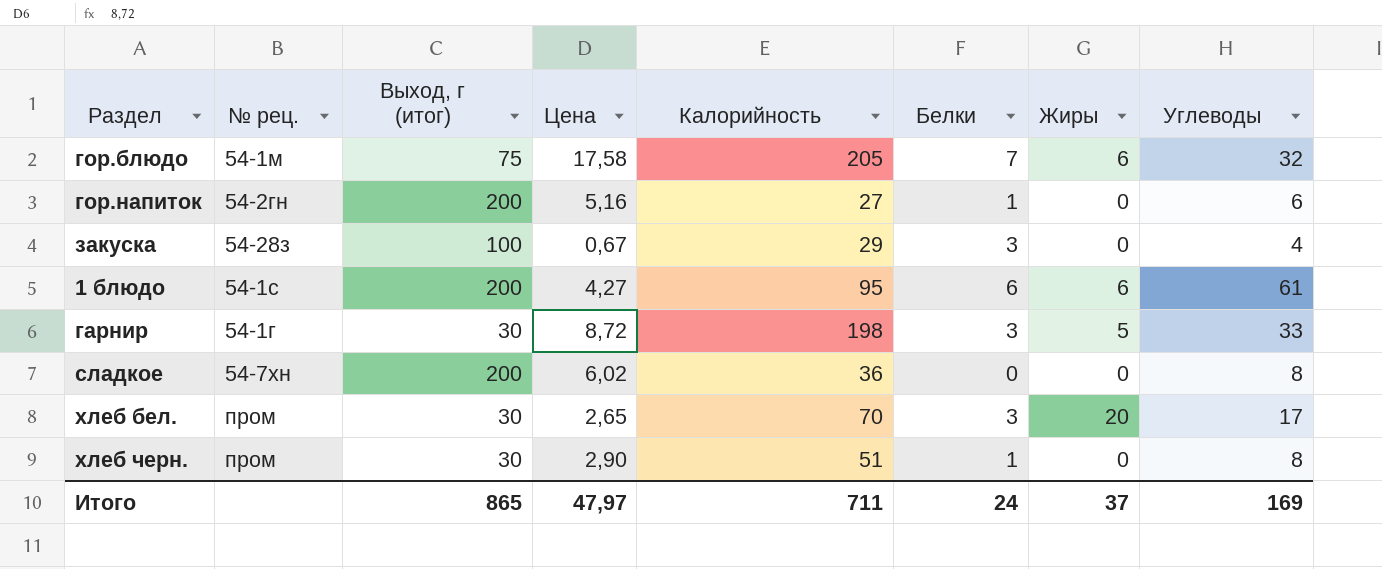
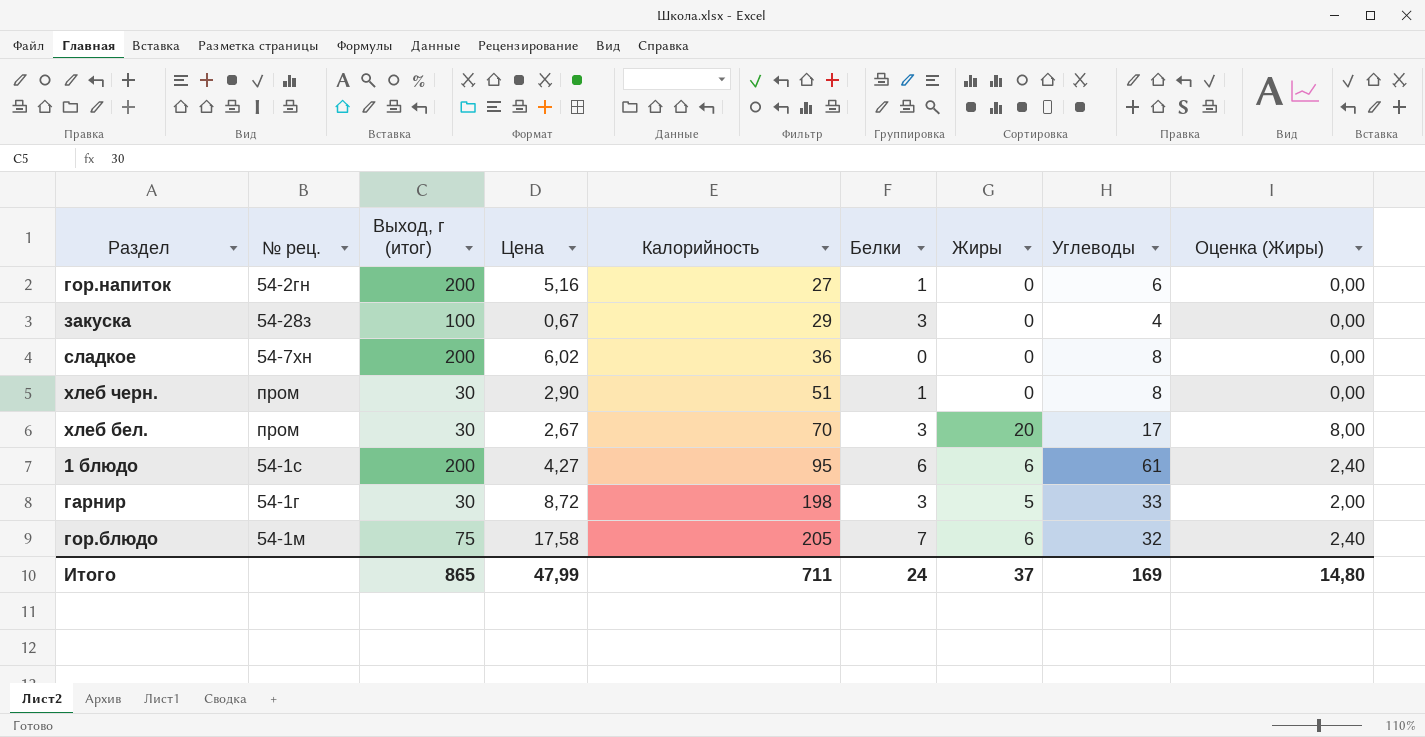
row order: none -> Калорийность ascending
column Оценка (Жиры) | formula: none -> [Жиры] * 0,4
хлеб бел. | Цена: 2,65 -> 2,67
Итого | Цена: 47,97 -> 47,99

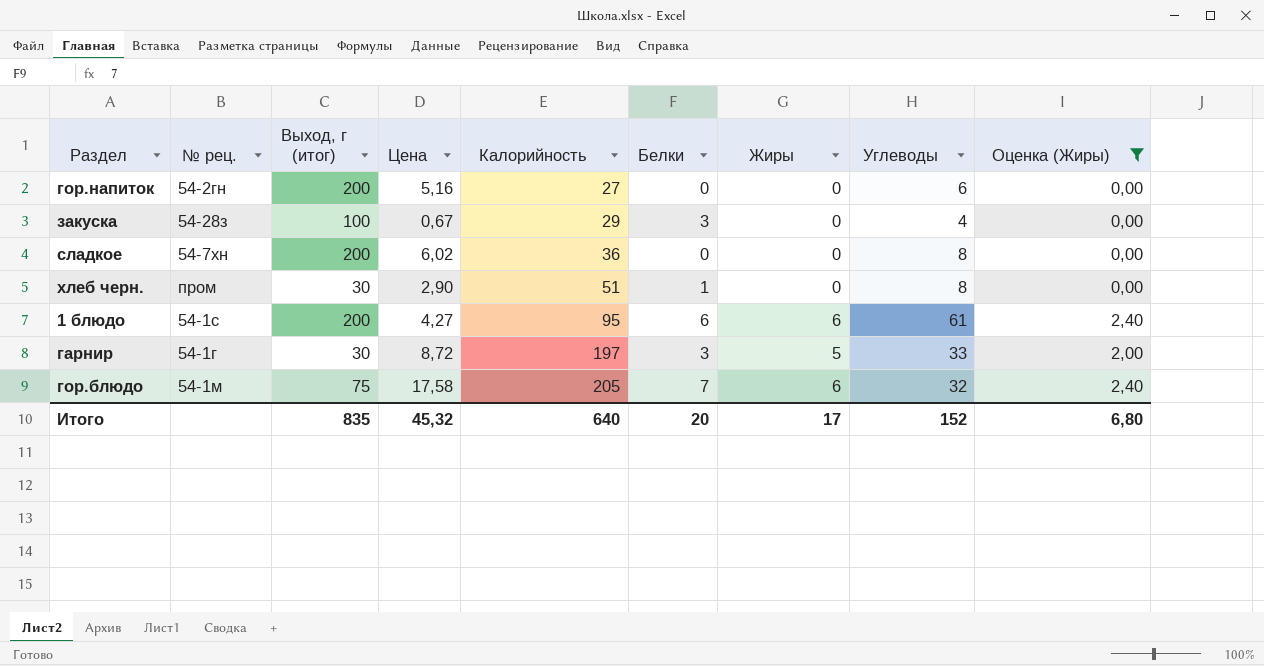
filter: none -> Оценка (Жиры) != 8,00
гор.напиток | Белки: 1 -> 0
гарнир | Калорийность: 198 -> 197
Итого | Выход, г (итог): 865 -> 835
Итого | Цена: 47,99 -> 45,32
Итого | Калорийность: 711 -> 640
Итого | Белки: 24 -> 20
Итого | Жиры: 37 -> 17
Итого | Углеводы: 169 -> 152
Итого | Оценка (Жиры): 14,80 -> 6,80

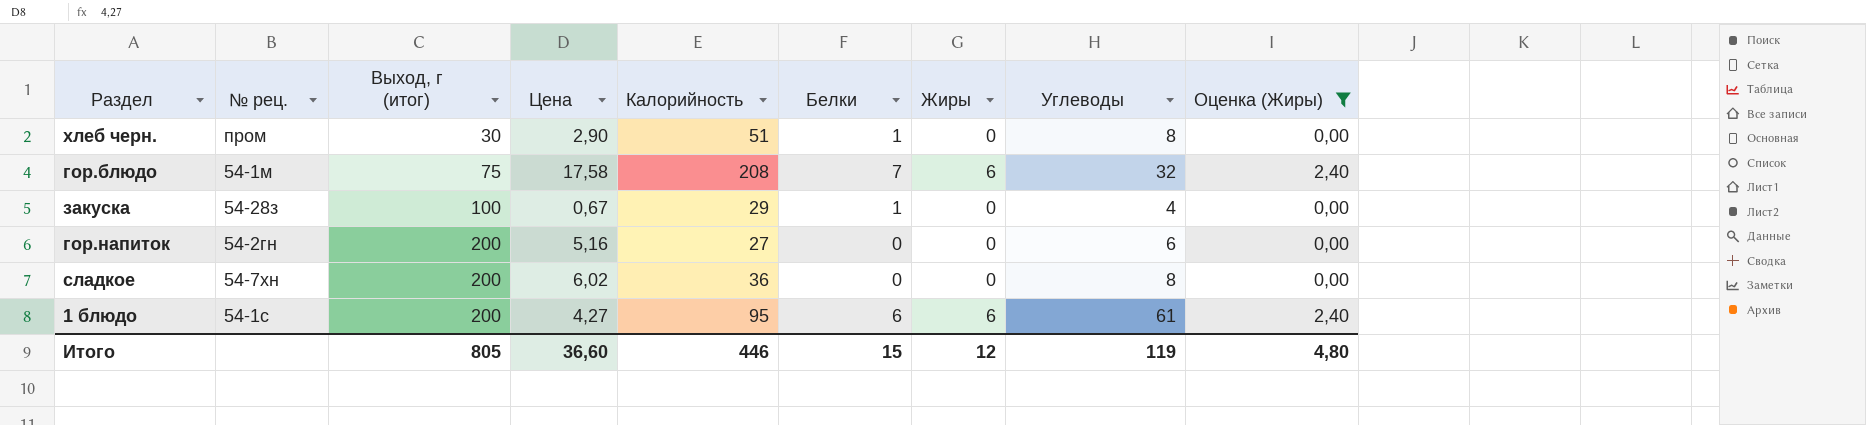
row order: Калорийность ascending -> Выход, г (итог) ascending
row гарнир: 54-1г | 30 | 8,72 | 197 | 3 | 5 | 33 | 2,00 -> none
гор.блюдо | Калорийность: 205 -> 208
закуска | Белки: 3 -> 1
Итого | Выход, г (итог): 835 -> 805
Итого | Цена: 45,32 -> 36,60
Итого | Калорийность: 640 -> 446
Итого | Белки: 20 -> 15
Итого | Жиры: 17 -> 12
Итого | Углеводы: 152 -> 119
Итого | Оценка (Жиры): 6,80 -> 4,80

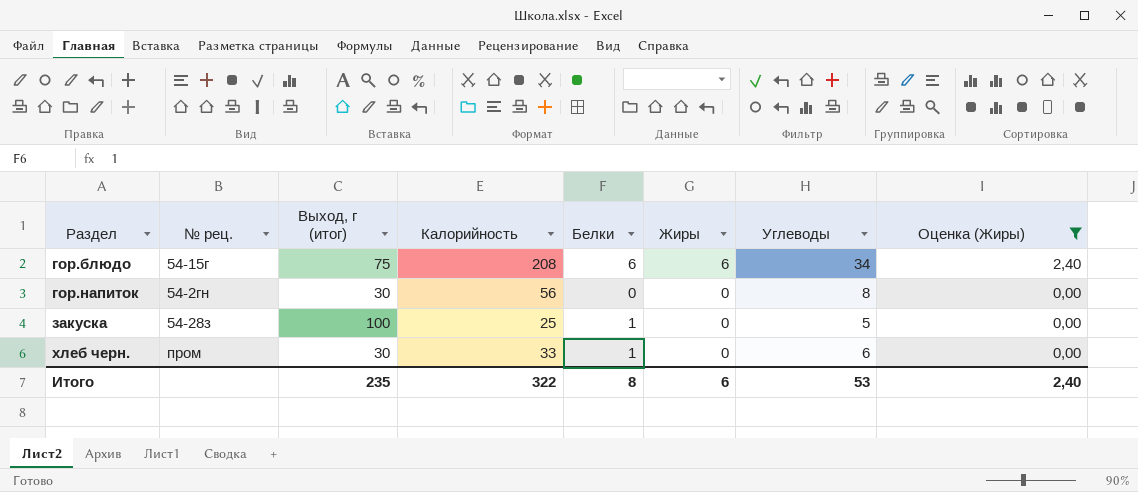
row order: Выход, г (итог) ascending -> Раздел ascending
column Цена | position: 4 -> none
row сладкое: 54-7хн | 200 | 6,02 | 36 | 0 | 0 | 8 | 0,00 -> none
row 1 блюдо: 54-1с | 200 | 4,27 | 95 | 6 | 6 | 61 | 2,40 -> none
гор.блюдо | № рец.: 54-1м -> 54-15г
гор.блюдо | Белки: 7 -> 6
гор.блюдо | Углеводы: 32 -> 34
гор.напиток | Выход, г (итог): 200 -> 30
гор.напиток | Калорийность: 27 -> 56
гор.напиток | Углеводы: 6 -> 8
закуска | Калорийность: 29 -> 25
закуска | Углеводы: 4 -> 5
хлеб черн. | Калорийность: 51 -> 33
хлеб черн. | Углеводы: 8 -> 6
Итого | Выход, г (итог): 805 -> 235
Итого | Калорийность: 446 -> 322
Итого | Белки: 15 -> 8
Итого | Жиры: 12 -> 6
Итого | Углеводы: 119 -> 53
Итого | Оценка (Жиры): 4,80 -> 2,40

